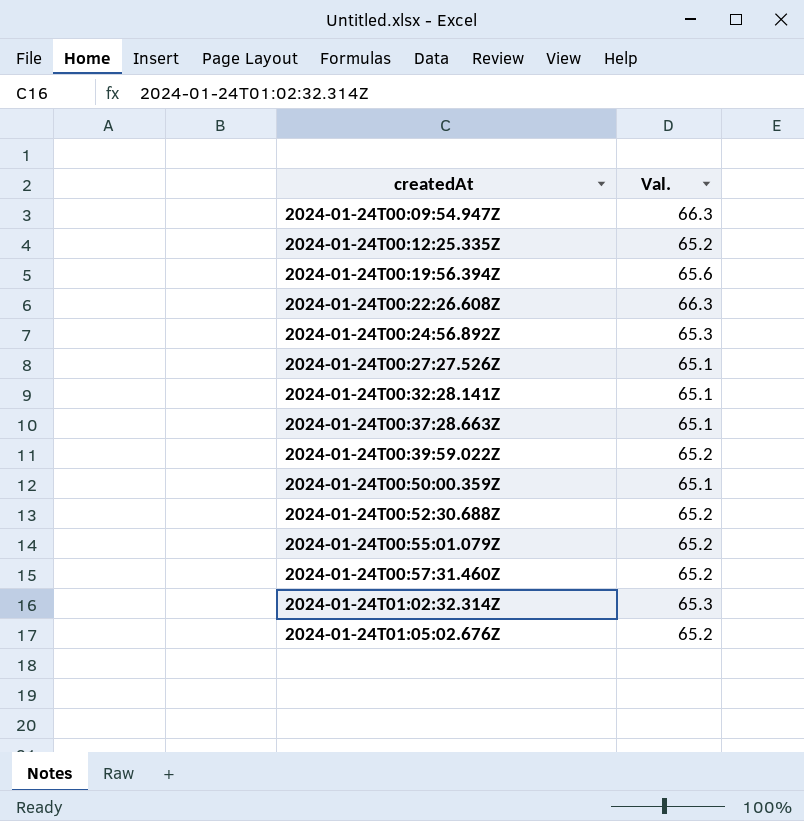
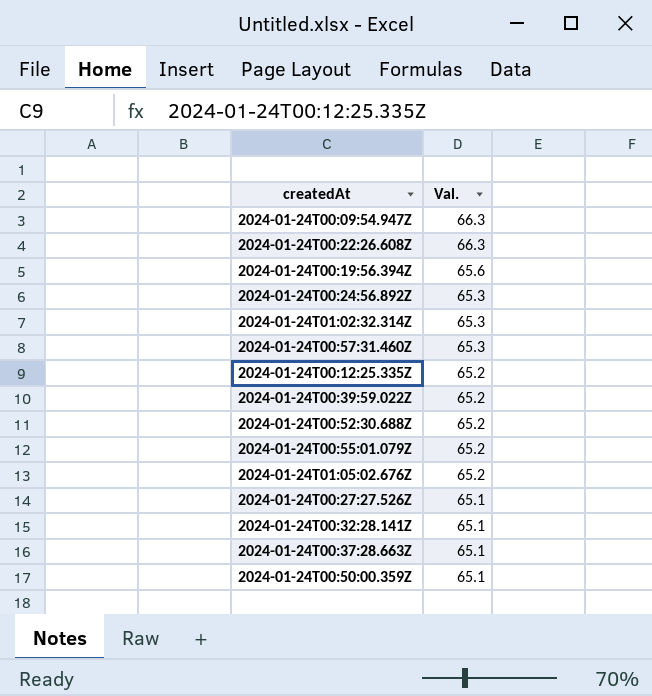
row order: createdAt ascending -> Val. descending
2024-01-24T00:57:31.460Z | Val.: 65.2 -> 65.3

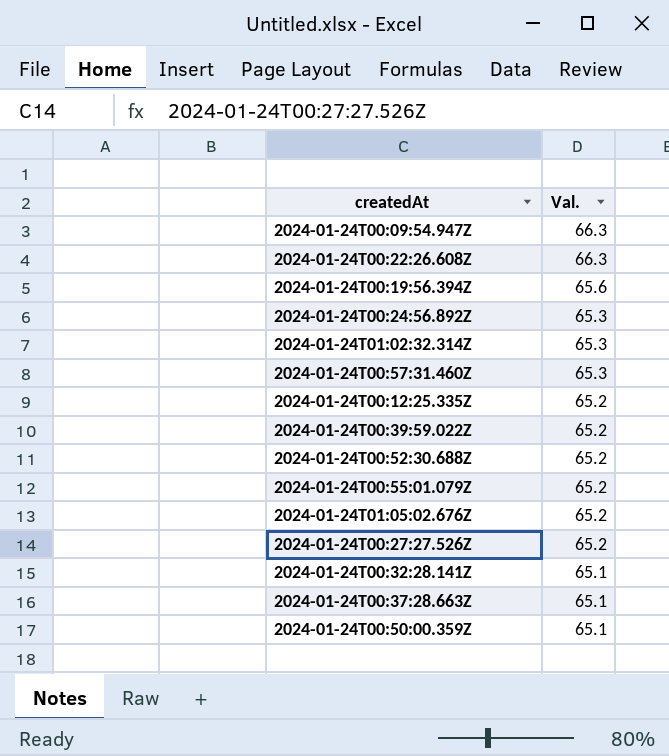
2024-01-24T00:27:27.526Z | Val.: 65.1 -> 65.2

